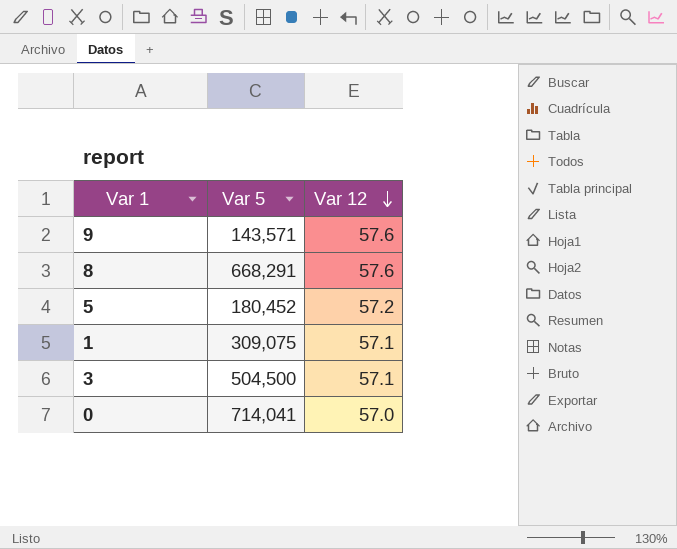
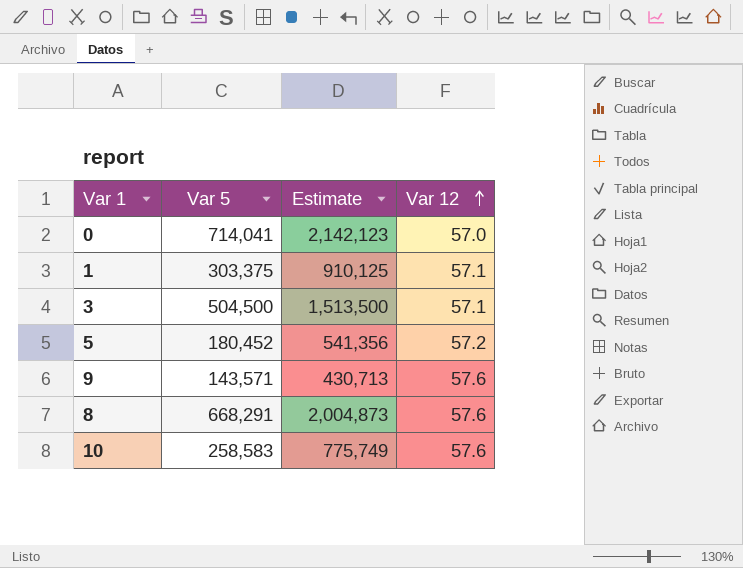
row order: Var 12 descending -> Var 12 ascending
column Estimate | formula: none -> [Var 5] * 3
1 | Var 5: 309,075 -> 303,375
row 10: none -> 258,583 | 775,749 | 57.6

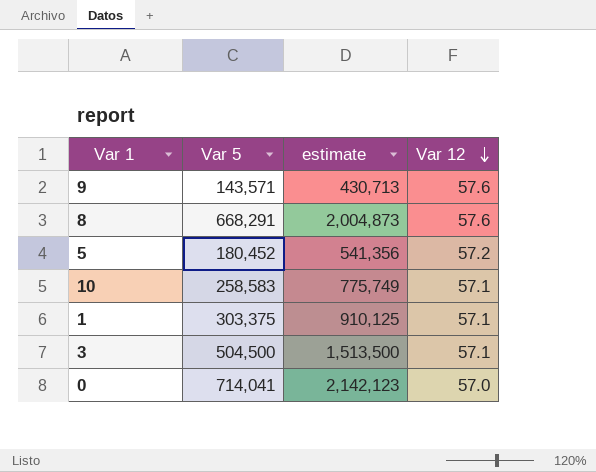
row order: Var 12 ascending -> Var 12 descending
column name: Estimate -> estimate
10 | Var 12: 57.6 -> 57.1

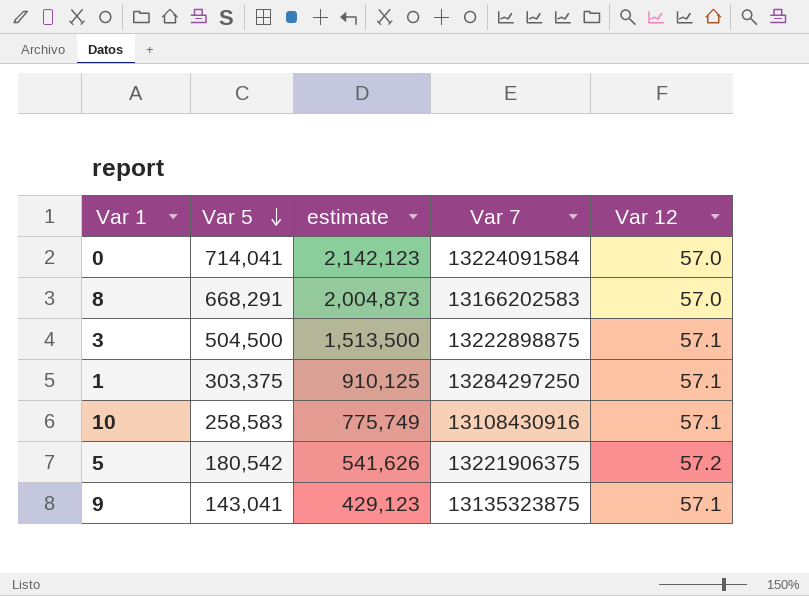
row order: Var 12 descending -> Var 5 descending
column Var 7 | position: none -> 4
8 | Var 12: 57.6 -> 57.0
5 | Var 5: 180,452 -> 180,542
5 | estimate: 541,356 -> 541,626
9 | Var 5: 143,571 -> 143,041
9 | estimate: 430,713 -> 429,123
9 | Var 12: 57.6 -> 57.1

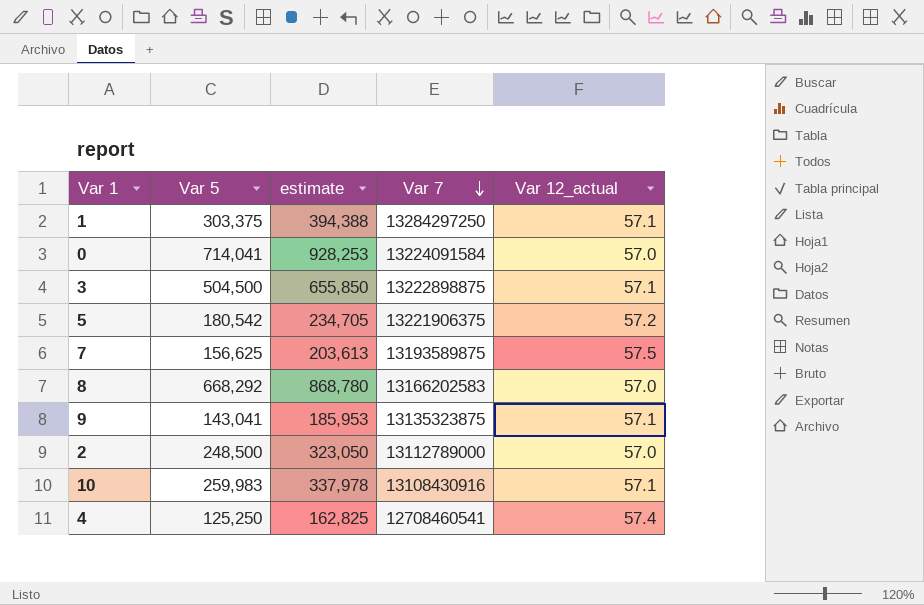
row order: Var 5 descending -> Var 7 descending
column estimate | formula: [Var 5] * 3 -> [Var 5] * 1.3
column name: Var 12 -> Var 12_actual
row 7: none -> 156,625 | 203,613 | 13193589875 | 57.5
8 | Var 5: 668,291 -> 668,292
row 2: none -> 248,500 | 323,050 | 13112789000 | 57.0
10 | Var 5: 258,583 -> 259,983
row 4: none -> 125,250 | 162,825 | 12708460541 | 57.4

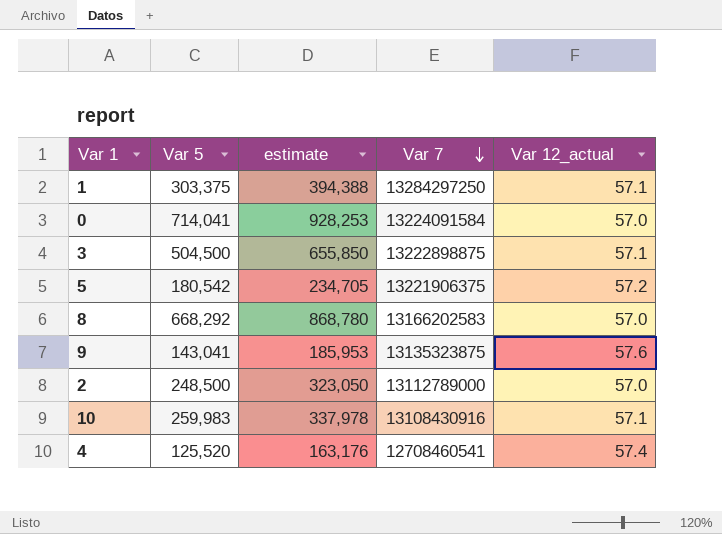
row 7: 156,625 | 203,613 | 13193589875 | 57.5 -> none
9 | Var 12_actual: 57.1 -> 57.6
4 | Var 5: 125,250 -> 125,520
4 | estimate: 162,825 -> 163,176

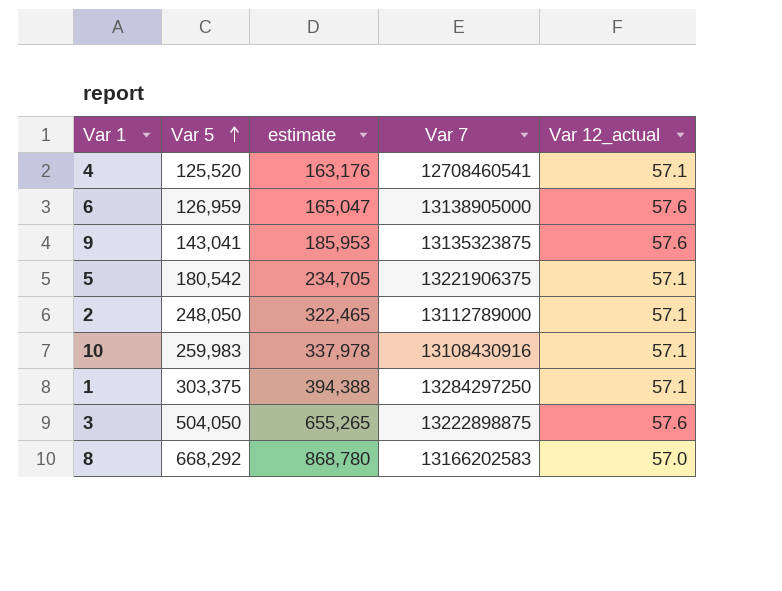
row order: Var 7 descending -> Var 5 ascending
row 0: 714,041 | 928,253 | 13224091584 | 57.0 -> none
4 | Var 12_actual: 57.4 -> 57.1
row 6: none -> 126,959 | 165,047 | 13138905000 | 57.6
5 | Var 12_actual: 57.2 -> 57.1
2 | Var 5: 248,500 -> 248,050
2 | estimate: 323,050 -> 322,465
2 | Var 12_actual: 57.0 -> 57.1
3 | Var 5: 504,500 -> 504,050
3 | estimate: 655,850 -> 655,265
3 | Var 12_actual: 57.1 -> 57.6

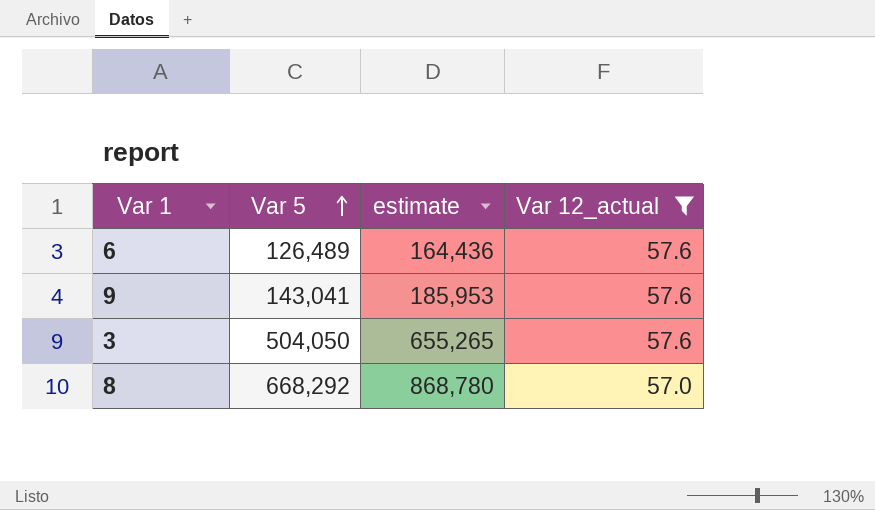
filter: none -> Var 12_actual != 57.1
column Var 7 | position: 4 -> none
6 | Var 5: 126,959 -> 126,489
6 | estimate: 165,047 -> 164,436

